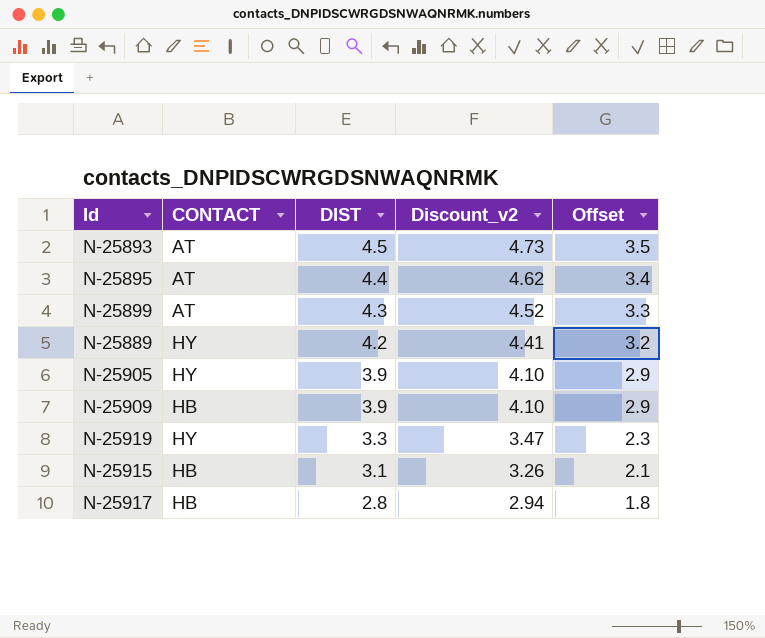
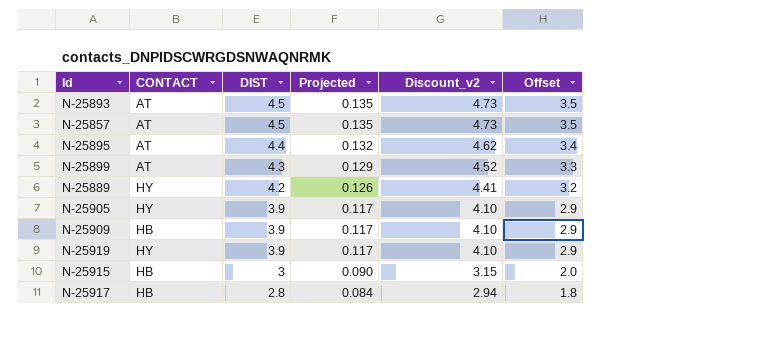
column Projected | formula: none -> [DIST] * 0.03
row N-25857: none -> AT | 4.5 | 0.135 | 4.73 | 3.5
N-25919 | DIST: 3.3 -> 3.9
N-25919 | Discount_v2: 3.47 -> 4.10
N-25919 | Offset: 2.3 -> 2.9
N-25915 | DIST: 3.1 -> 3
N-25915 | Discount_v2: 3.26 -> 3.15
N-25915 | Offset: 2.1 -> 2.0

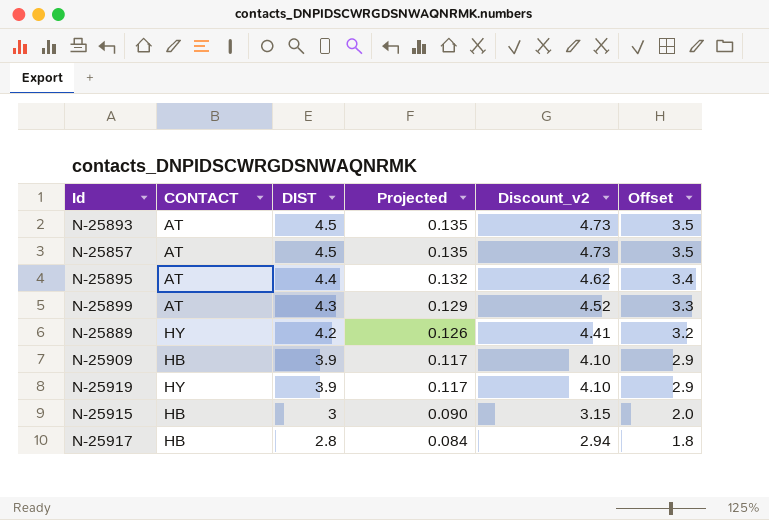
row N-25905: HY | 3.9 | 0.117 | 4.10 | 2.9 -> none

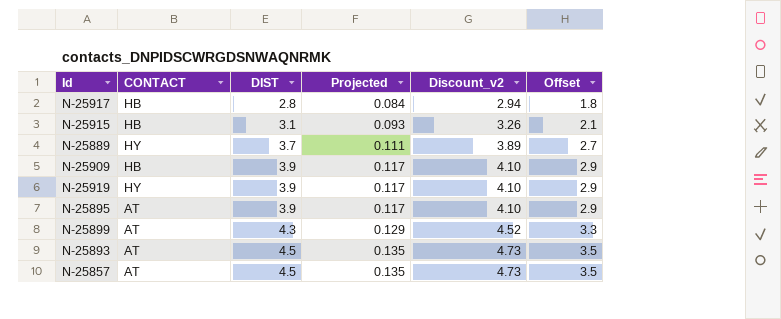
row order: DIST descending -> DIST ascending
N-25915 | DIST: 3 -> 3.1
N-25915 | Projected: 0.090 -> 0.093
N-25915 | Discount_v2: 3.15 -> 3.26
N-25915 | Offset: 2.0 -> 2.1
N-25889 | DIST: 4.2 -> 3.7
N-25889 | Projected: 0.126 -> 0.111
N-25889 | Discount_v2: 4.41 -> 3.89
N-25889 | Offset: 3.2 -> 2.7
N-25895 | DIST: 4.4 -> 3.9
N-25895 | Projected: 0.132 -> 0.117
N-25895 | Discount_v2: 4.62 -> 4.10
N-25895 | Offset: 3.4 -> 2.9

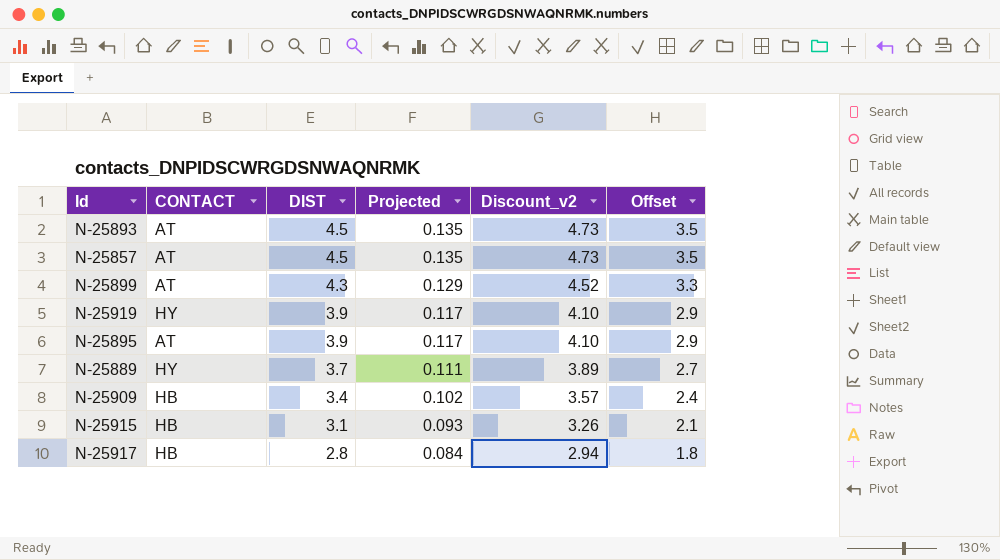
row order: DIST ascending -> DIST descending
N-25909 | DIST: 3.9 -> 3.4
N-25909 | Projected: 0.117 -> 0.102
N-25909 | Discount_v2: 4.10 -> 3.57
N-25909 | Offset: 2.9 -> 2.4

